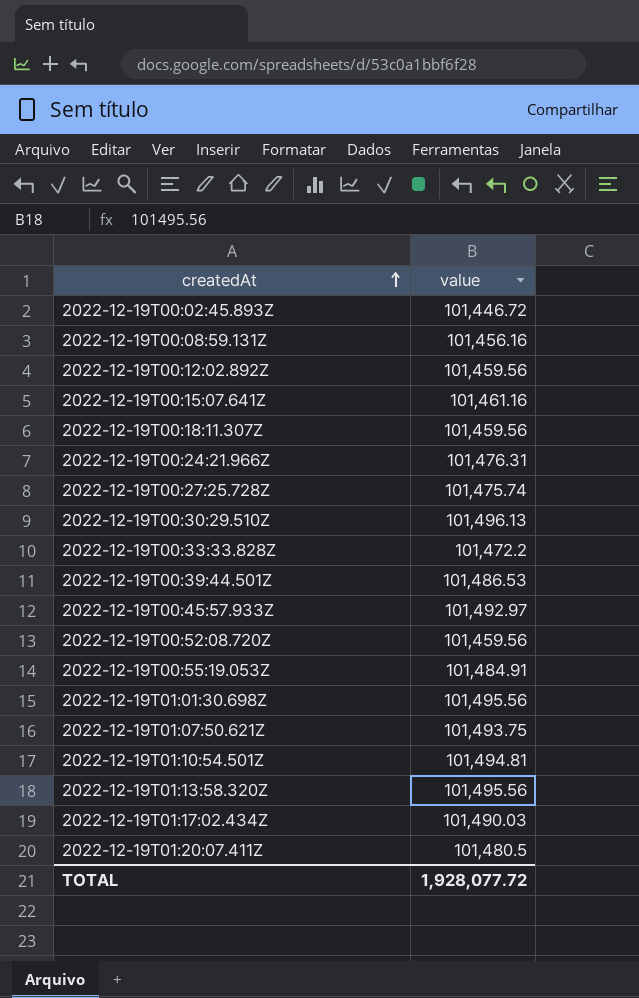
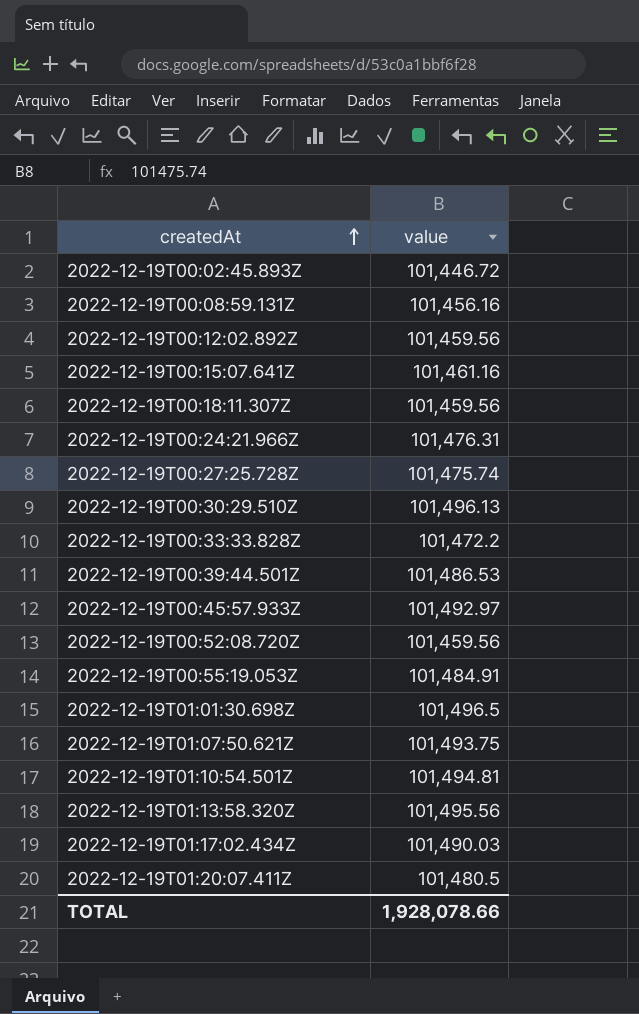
2022-12-19T01:01:30.698Z | value: 101,495.56 -> 101,496.5
TOTAL | value: 1,928,077.72 -> 1,928,078.66

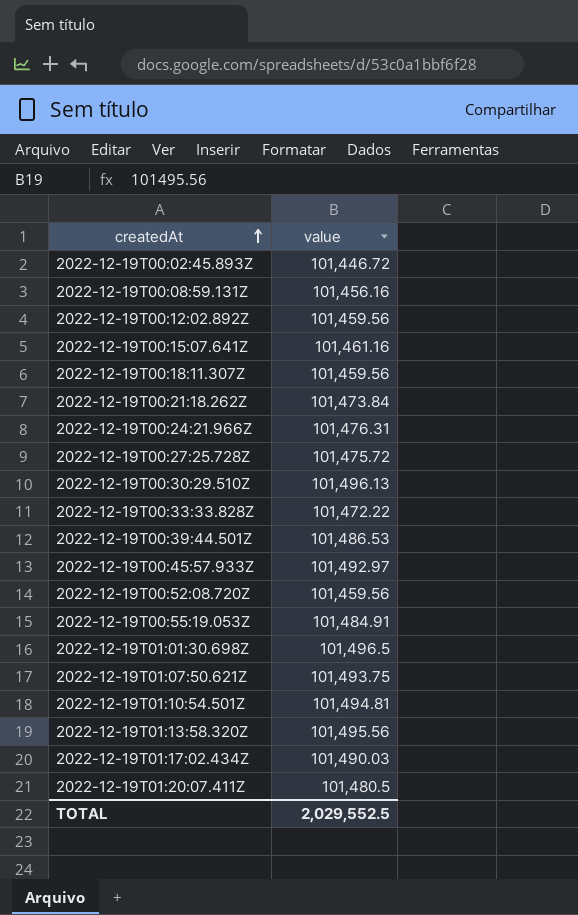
row 2022-12-19T00:21:18.262Z: none -> 101,473.84
2022-12-19T00:27:25.728Z | value: 101,475.74 -> 101,475.72
2022-12-19T00:33:33.828Z | value: 101,472.2 -> 101,472.22
TOTAL | value: 1,928,078.66 -> 2,029,552.5

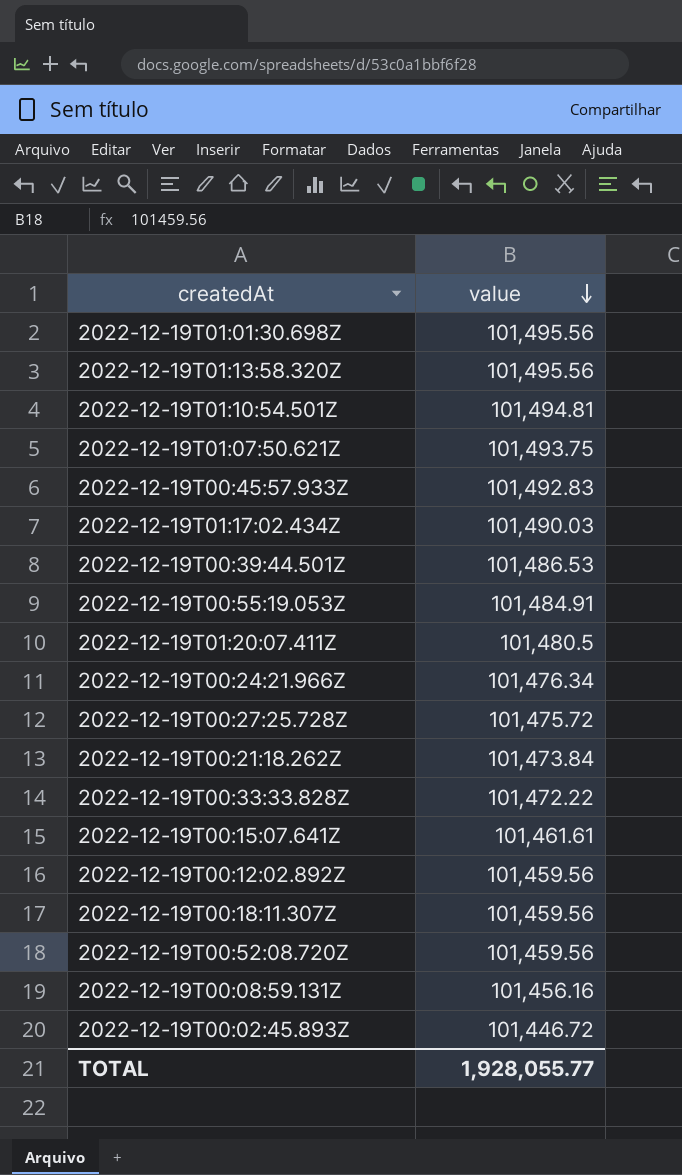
row order: createdAt ascending -> value descending
row 2022-12-19T00:30:29.510Z: 101,496.13 -> none
2022-12-19T01:01:30.698Z | value: 101,496.5 -> 101,495.56
2022-12-19T00:45:57.933Z | value: 101,492.97 -> 101,492.83
2022-12-19T00:24:21.966Z | value: 101,476.31 -> 101,476.34
2022-12-19T00:15:07.641Z | value: 101,461.16 -> 101,461.61
TOTAL | value: 2,029,552.5 -> 1,928,055.77

